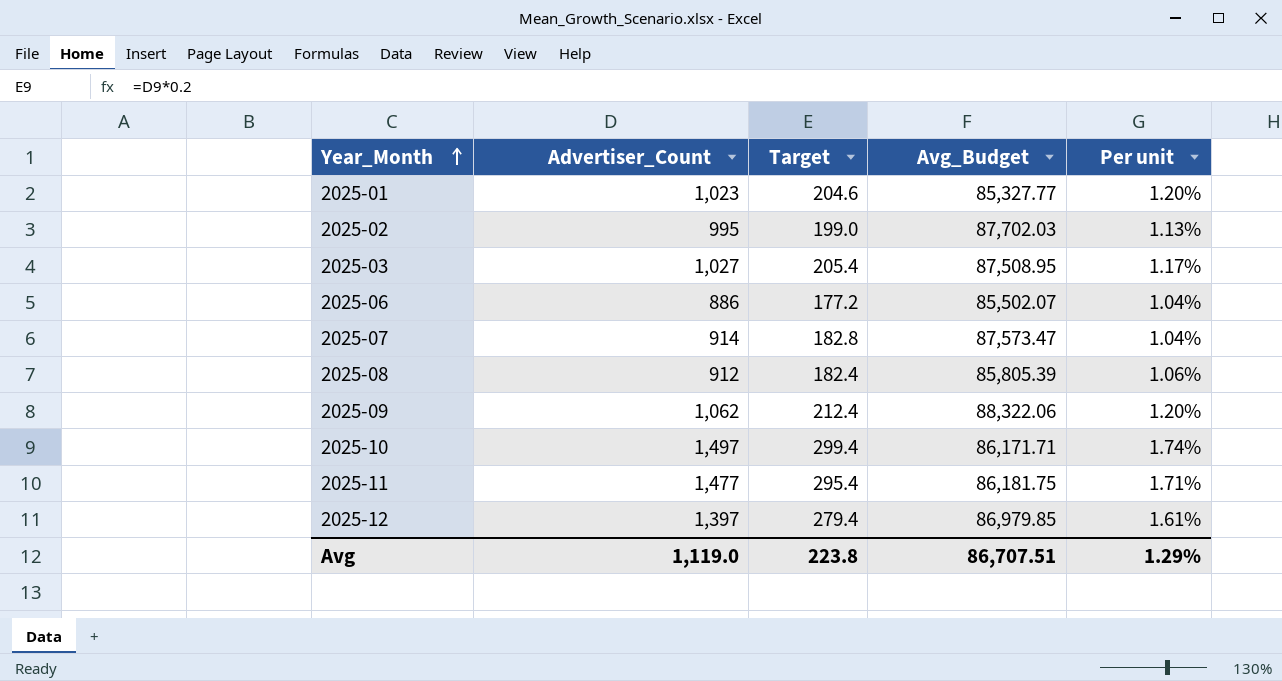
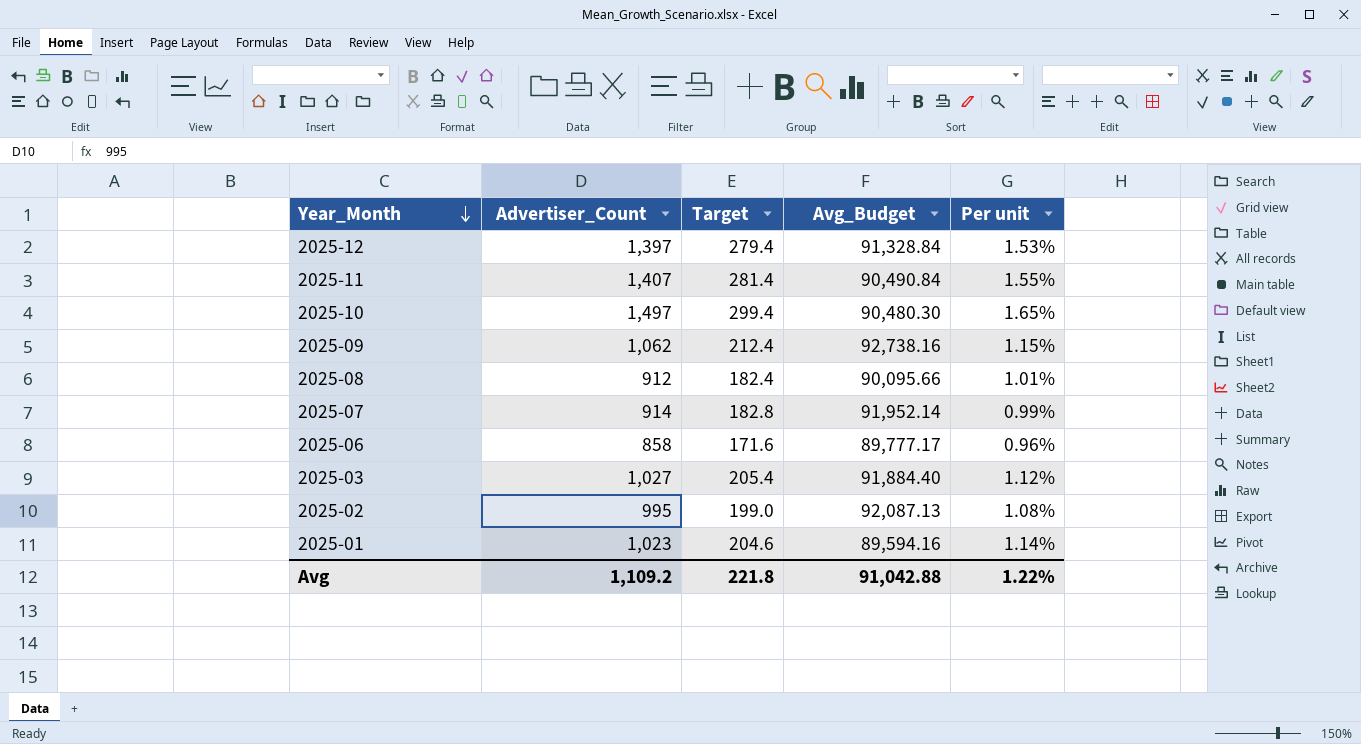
row order: Year_Month ascending -> Year_Month descending
2025-12 | Avg_Budget: 86,979.85 -> 91,328.84
2025-12 | Per unit: 1.61% -> 1.53%
2025-11 | Advertiser_Count: 1,477 -> 1,407
2025-11 | Target: 295.4 -> 281.4
2025-11 | Avg_Budget: 86,181.75 -> 90,490.84
2025-11 | Per unit: 1.71% -> 1.55%
2025-10 | Avg_Budget: 86,171.71 -> 90,480.30
2025-10 | Per unit: 1.74% -> 1.65%
2025-09 | Avg_Budget: 88,322.06 -> 92,738.16
2025-09 | Per unit: 1.20% -> 1.15%
2025-08 | Avg_Budget: 85,805.39 -> 90,095.66
2025-08 | Per unit: 1.06% -> 1.01%
2025-07 | Avg_Budget: 87,573.47 -> 91,952.14
2025-07 | Per unit: 1.04% -> 0.99%
2025-06 | Advertiser_Count: 886 -> 858
2025-06 | Target: 177.2 -> 171.6
2025-06 | Avg_Budget: 85,502.07 -> 89,777.17
2025-06 | Per unit: 1.04% -> 0.96%
2025-03 | Avg_Budget: 87,508.95 -> 91,884.40
2025-03 | Per unit: 1.17% -> 1.12%
2025-02 | Avg_Budget: 87,702.03 -> 92,087.13
2025-02 | Per unit: 1.13% -> 1.08%
2025-01 | Avg_Budget: 85,327.77 -> 89,594.16
2025-01 | Per unit: 1.20% -> 1.14%
Avg | Advertiser_Count: 1,119.0 -> 1,109.2
Avg | Target: 223.8 -> 221.8
Avg | Avg_Budget: 86,707.51 -> 91,042.88
Avg | Per unit: 1.29% -> 1.22%

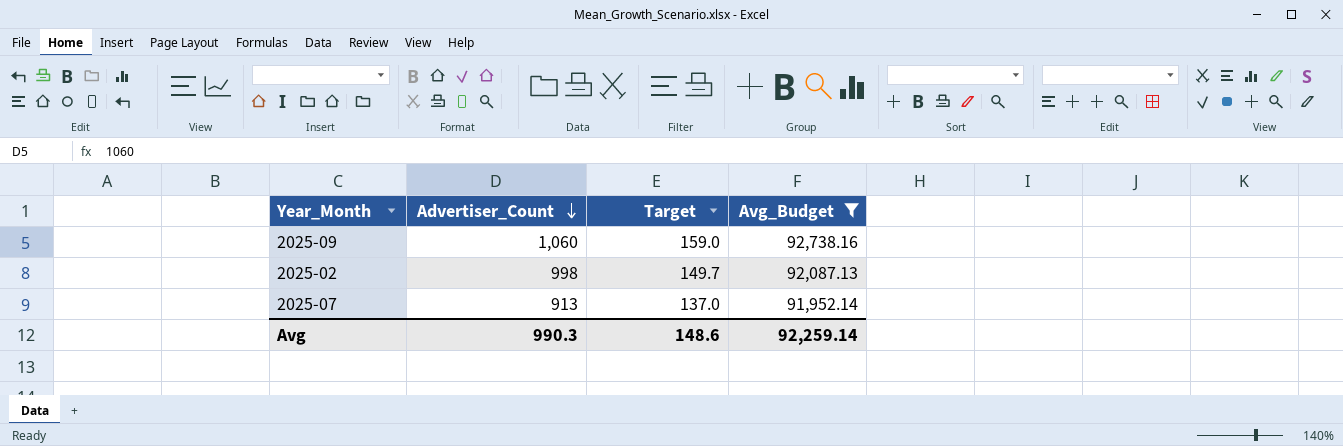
filter: none -> Avg_Budget >= 91,952.14
row order: Year_Month descending -> Advertiser_Count descending
column Per unit | formula: [Advertiser_Count] / [Avg_Budget] -> none
column Target | formula: [Advertiser_Count] * 0.2 -> [Advertiser_Count] * 0.15
2025-09 | Advertiser_Count: 1,062 -> 1,060
2025-02 | Advertiser_Count: 995 -> 998
2025-07 | Advertiser_Count: 914 -> 913
Avg | Advertiser_Count: 1,109.2 -> 990.3
Avg | Target: 221.8 -> 148.6
Avg | Avg_Budget: 91,042.88 -> 92,259.14

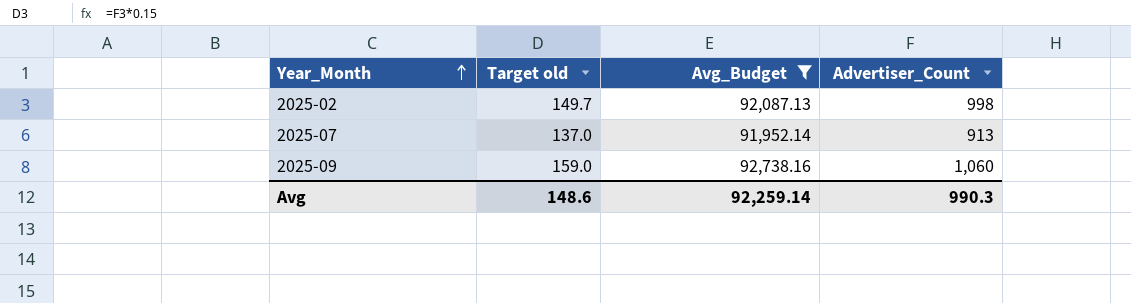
row order: Advertiser_Count descending -> Year_Month ascending
column name: Target -> Target old
column Advertiser_Count | position: 2 -> 4

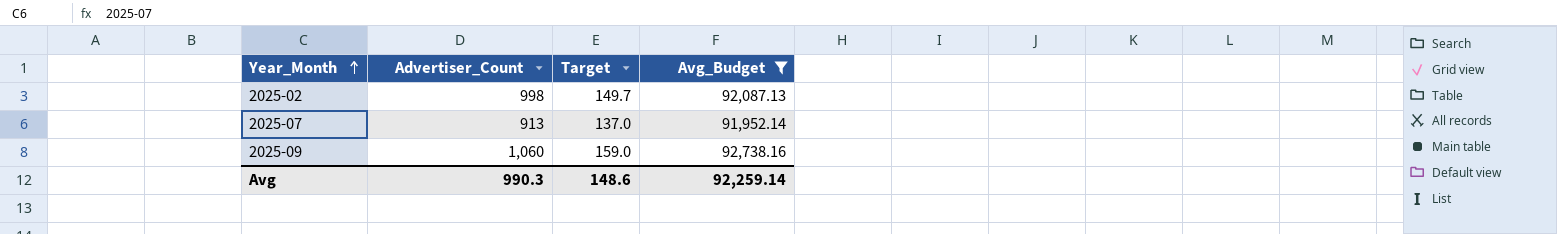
column Advertiser_Count | position: 4 -> 2
column name: Target old -> Target

